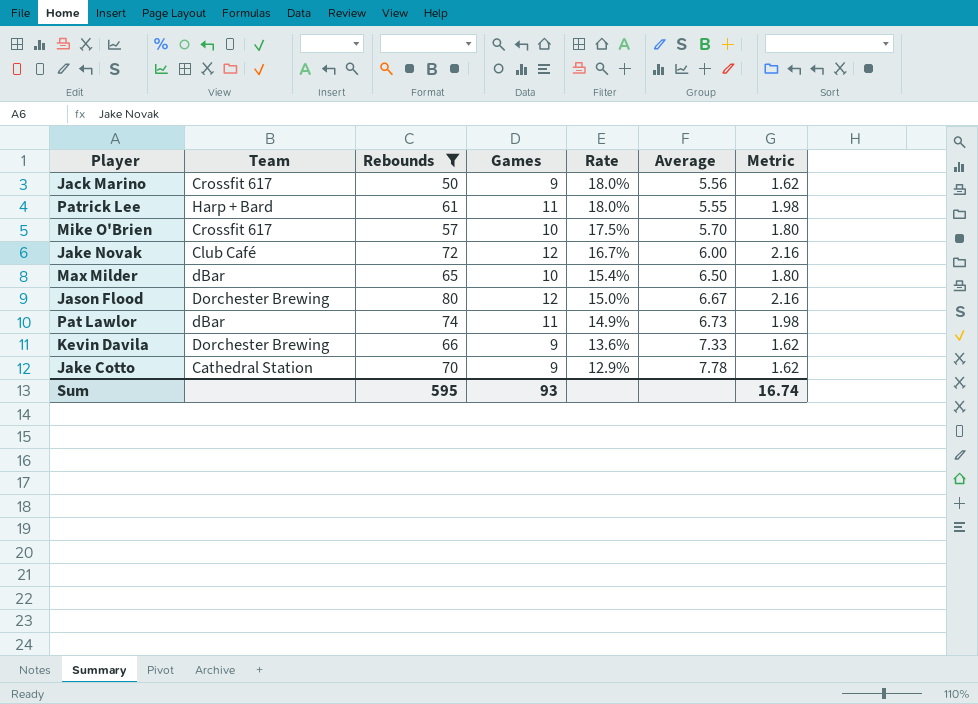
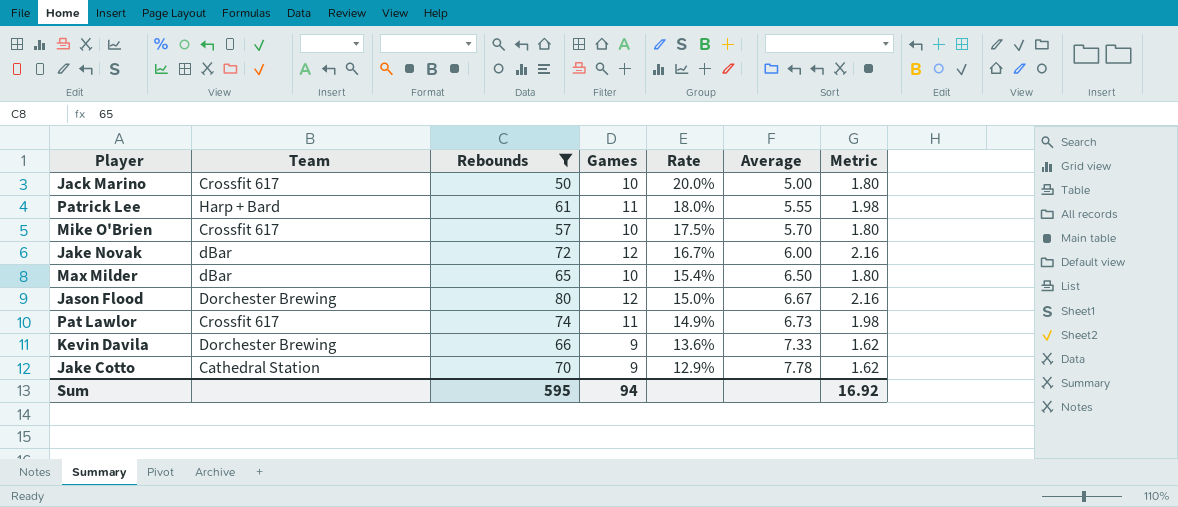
Jack Marino | Games: 9 -> 10
Jack Marino | Rate: 18.0% -> 20.0%
Jack Marino | Average: 5.56 -> 5.00
Jack Marino | Metric: 1.62 -> 1.80
Jake Novak | Team: Club Café -> dBar
Pat Lawlor | Team: dBar -> Crossfit 617
Sum | Games: 93 -> 94
Sum | Metric: 16.74 -> 16.92

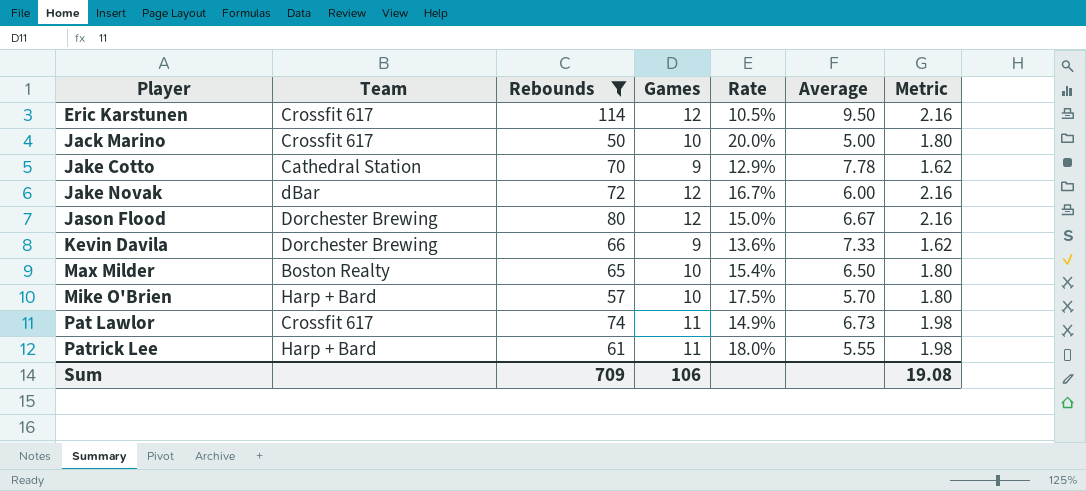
row order: Rate descending -> Player ascending
row Eric Karstunen: none -> Crossfit 617 | 114 | 12 | 10.5% | 9.50 | 2.16
Max Milder | Team: dBar -> Boston Realty
Mike O'Brien | Team: Crossfit 617 -> Harp + Bard
Sum | Rebounds: 595 -> 709
Sum | Games: 94 -> 106
Sum | Metric: 16.92 -> 19.08

